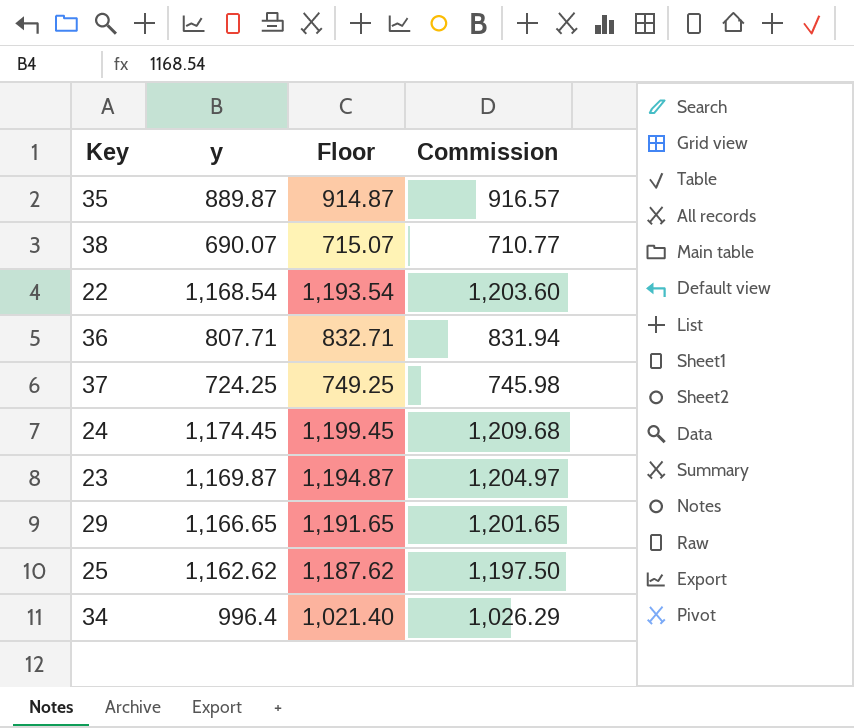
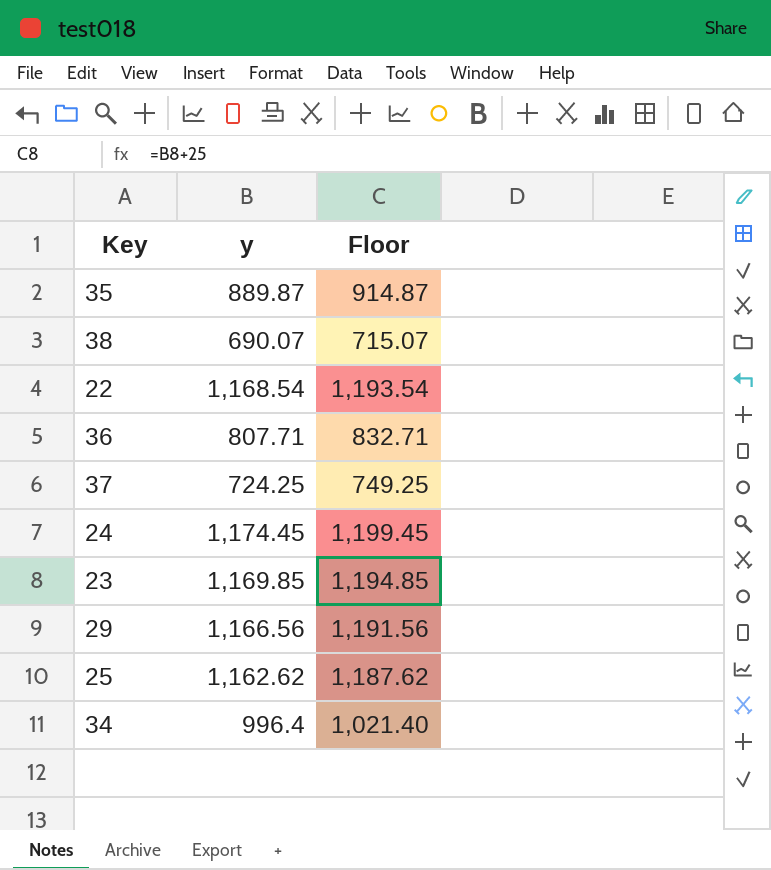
column Commission | formula: [y] * 1.03 -> none
23 | y: 1,169.87 -> 1,169.85
23 | Floor: 1,194.87 -> 1,194.85
29 | y: 1,166.65 -> 1,166.56
29 | Floor: 1,191.65 -> 1,191.56

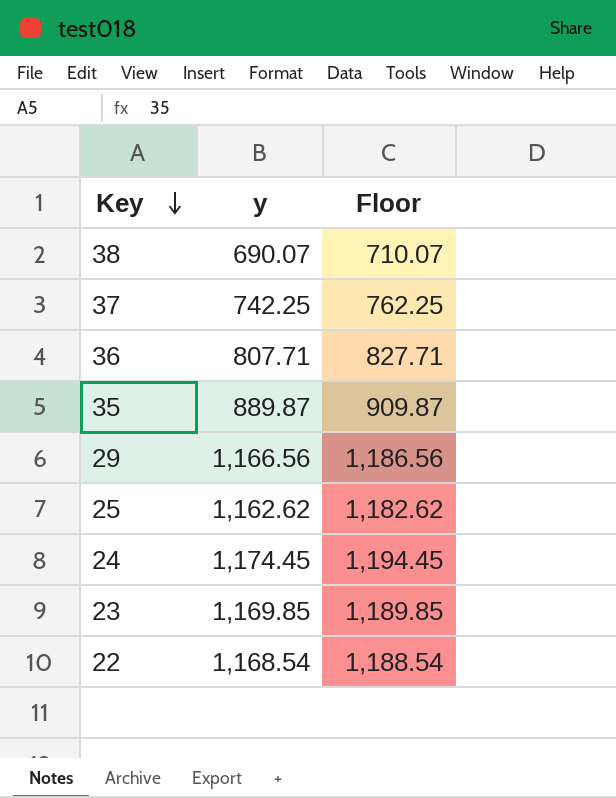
row order: none -> Key descending
column Floor | formula: [y] + 25 -> [y] + 20
row 34: 996.4 | 1,021.40 -> none
37 | y: 724.25 -> 742.25

